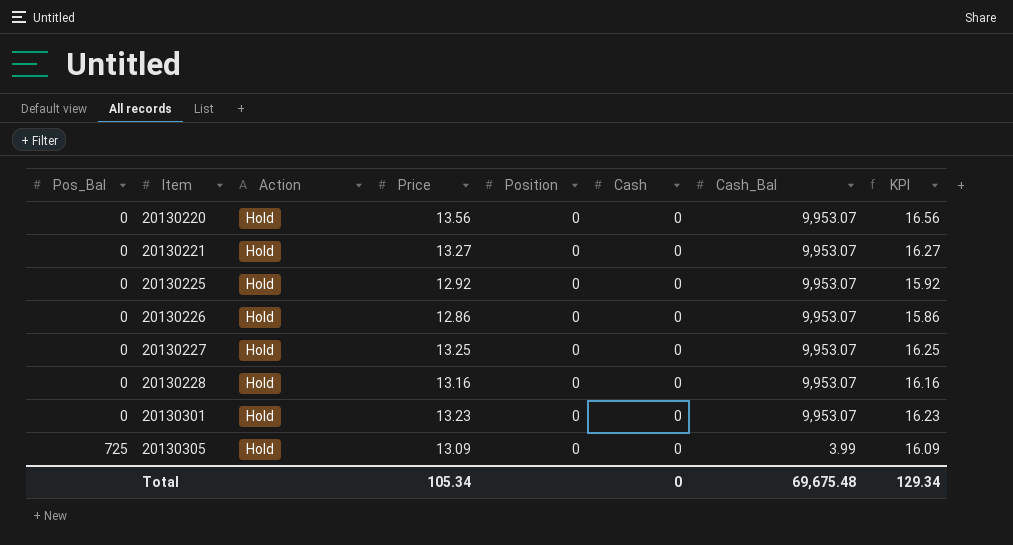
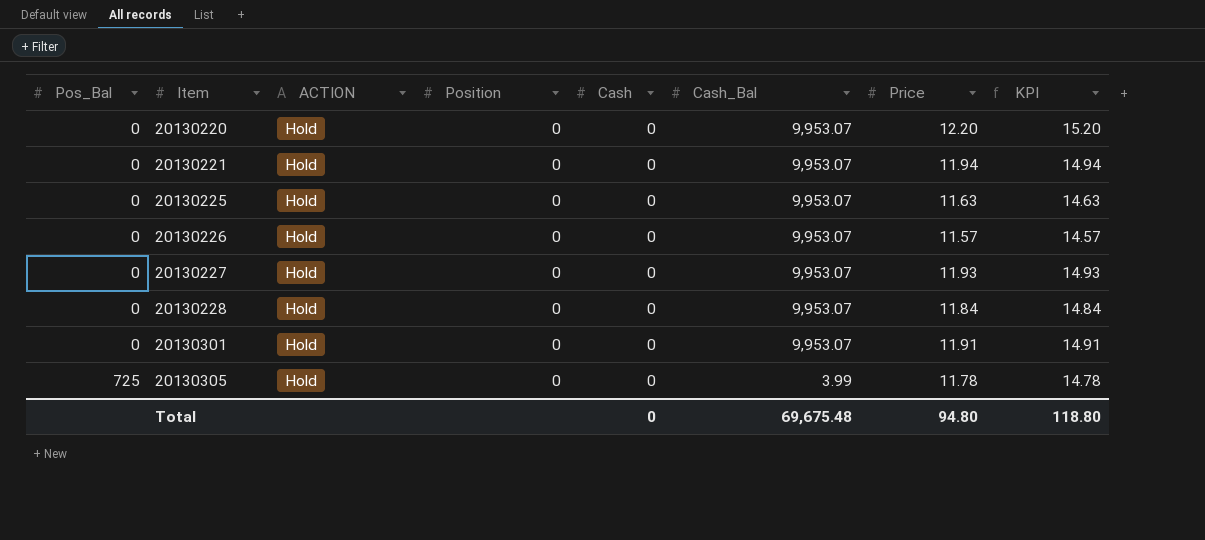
column name: Action -> ACTION
column Price | position: 4 -> 7
20130220 | Price: 13.56 -> 12.20
20130220 | KPI: 16.56 -> 15.20
20130221 | Price: 13.27 -> 11.94
20130221 | KPI: 16.27 -> 14.94
20130225 | Price: 12.92 -> 11.63
20130225 | KPI: 15.92 -> 14.63
20130226 | Price: 12.86 -> 11.57
20130226 | KPI: 15.86 -> 14.57
20130227 | Price: 13.25 -> 11.93
20130227 | KPI: 16.25 -> 14.93
20130228 | Price: 13.16 -> 11.84
20130228 | KPI: 16.16 -> 14.84
20130301 | Price: 13.23 -> 11.91
20130301 | KPI: 16.23 -> 14.91
20130305 | Price: 13.09 -> 11.78
20130305 | KPI: 16.09 -> 14.78
Total | Price: 105.34 -> 94.80
Total | KPI: 129.34 -> 118.80

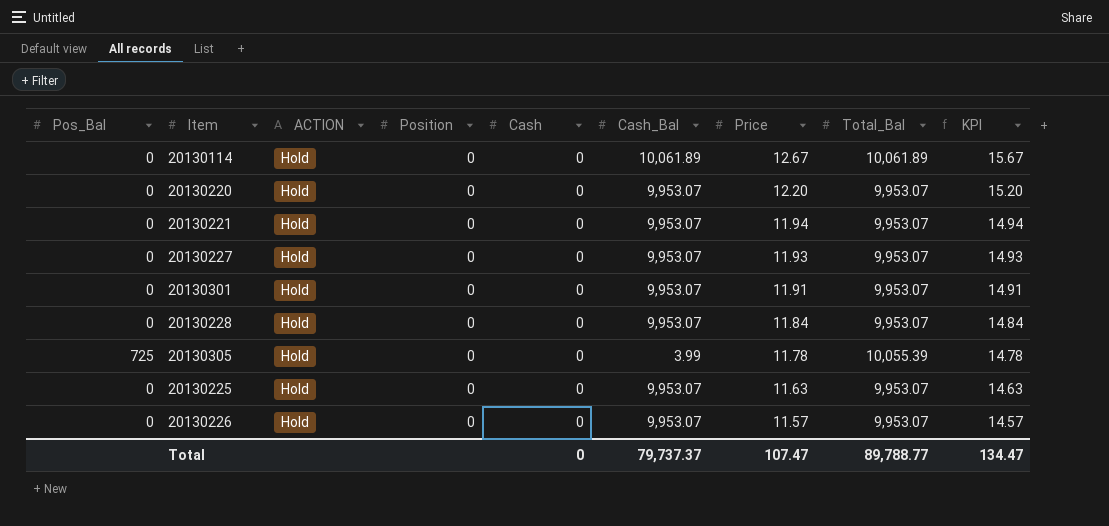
row order: Pos_Bal ascending -> Price descending
column Total_Bal | position: none -> 8
row 20130114: none -> 0 | Hold | 0 | 0 | 10,061.89 | 12.67 | 10,061.89 | 15.67
Total | Cash_Bal: 69,675.48 -> 79,737.37
Total | Price: 94.80 -> 107.47
Total | KPI: 118.80 -> 134.47

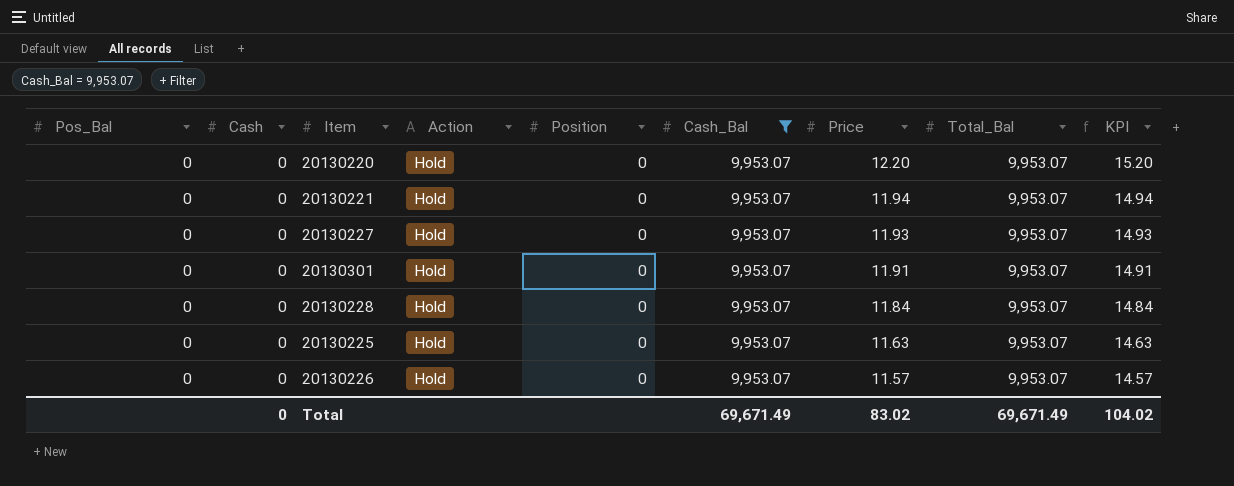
filter: none -> Cash_Bal = 9,953.07
column Cash | position: 5 -> 2
column name: ACTION -> Action
Total | Cash_Bal: 79,737.37 -> 69,671.49
Total | Price: 107.47 -> 83.02
Total | Total_Bal: 89,788.77 -> 69,671.49
Total | KPI: 134.47 -> 104.02

